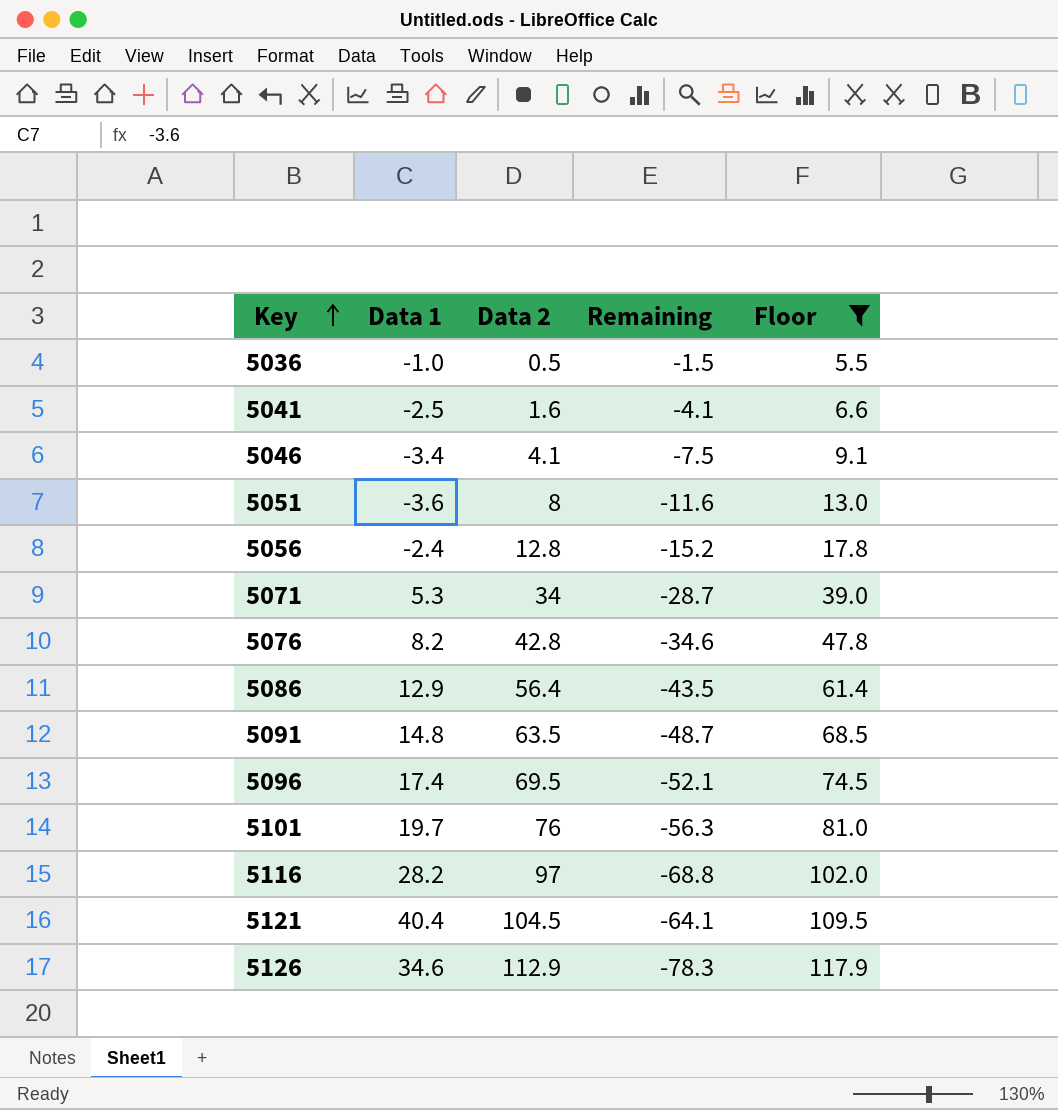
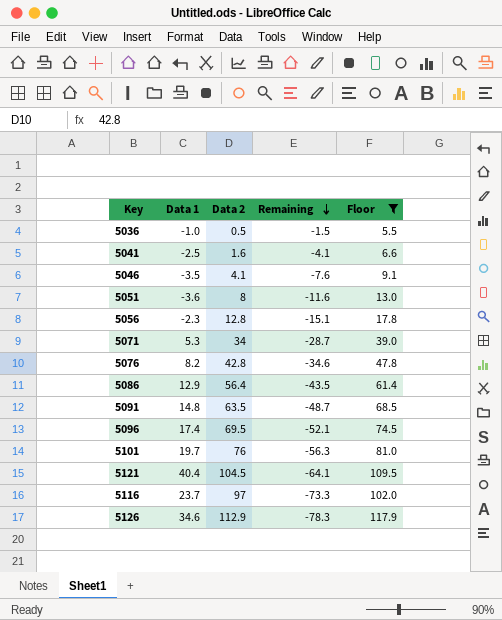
row order: Key ascending -> Remaining descending
5046 | Data 1: -3.4 -> -3.5
5046 | Remaining: -7.5 -> -7.6
5056 | Data 1: -2.4 -> -2.3
5056 | Remaining: -15.2 -> -15.1
5116 | Data 1: 28.2 -> 23.7
5116 | Remaining: -68.8 -> -73.3

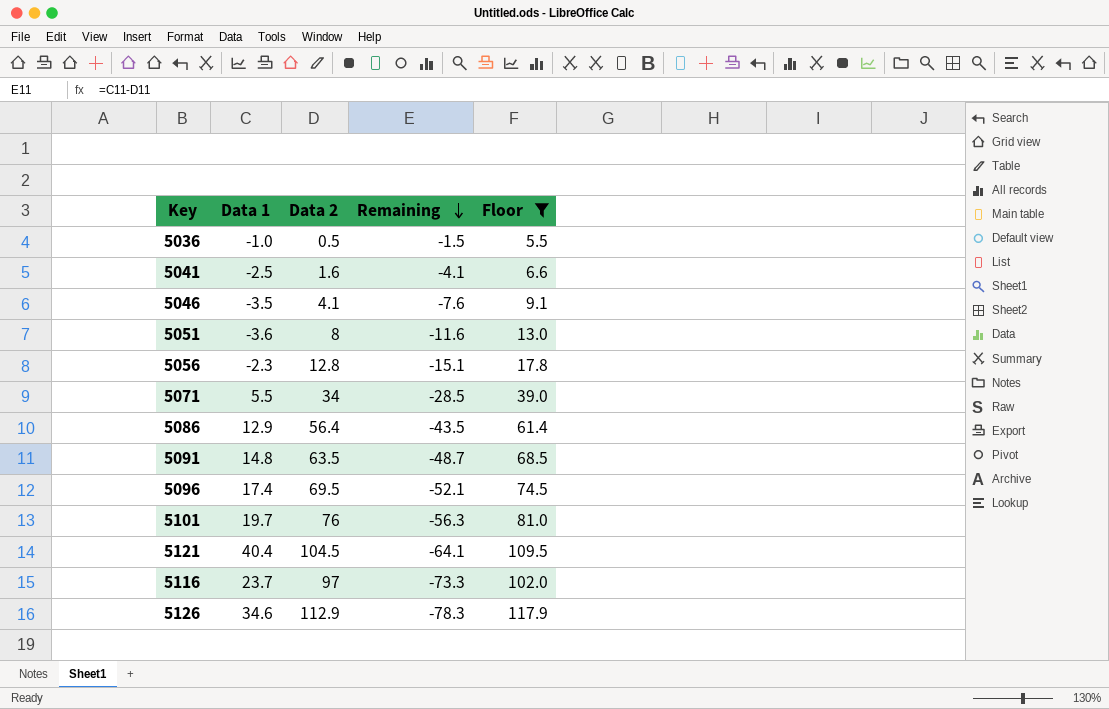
row 5076: 8.2 | 42.8 | -34.6 | 47.8 -> none
5071 | Data 1: 5.3 -> 5.5
5071 | Remaining: -28.7 -> -28.5

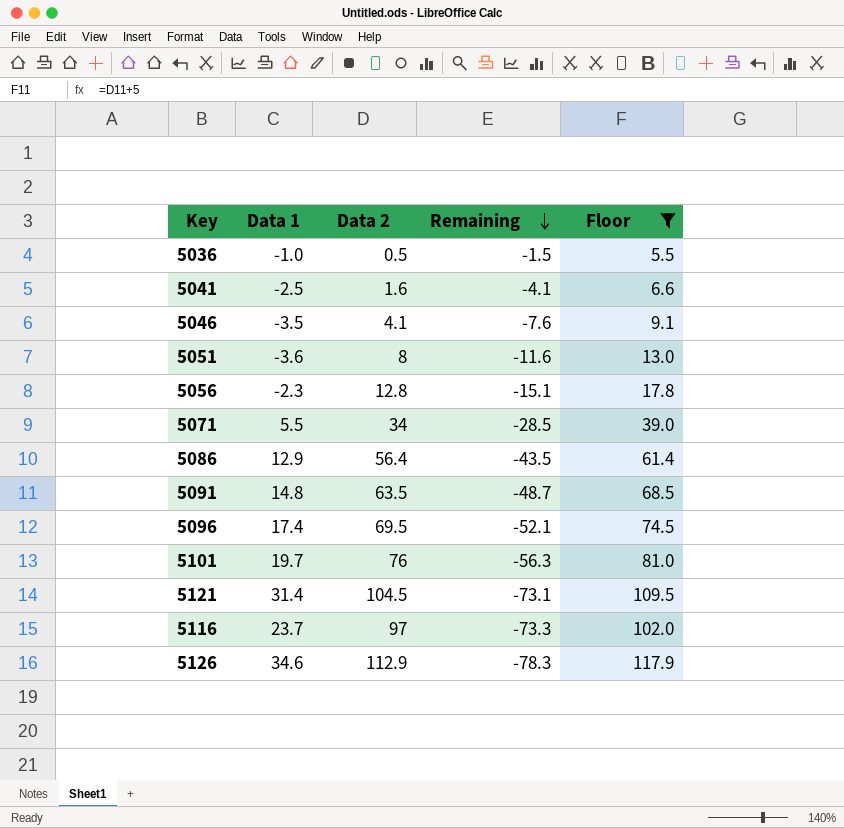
5121 | Data 1: 40.4 -> 31.4
5121 | Remaining: -64.1 -> -73.1

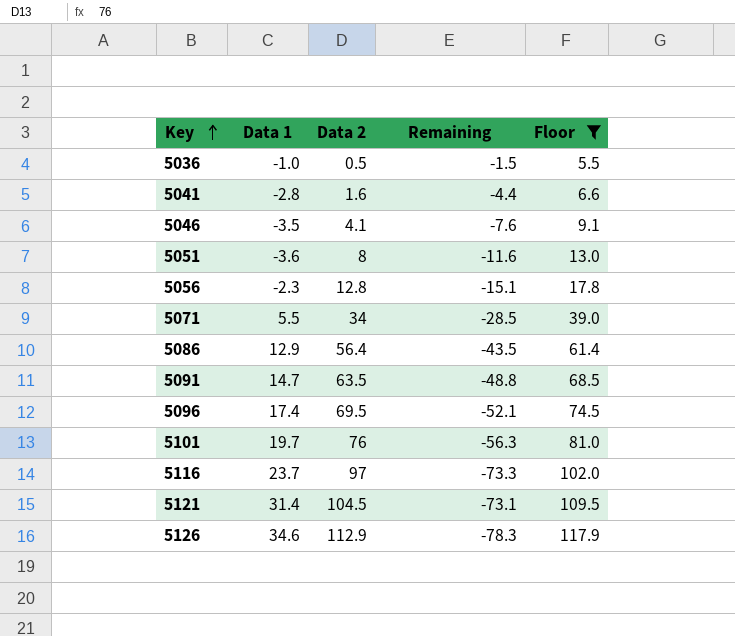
row order: Remaining descending -> Key ascending
5041 | Data 1: -2.5 -> -2.8
5041 | Remaining: -4.1 -> -4.4
5091 | Data 1: 14.8 -> 14.7
5091 | Remaining: -48.7 -> -48.8

